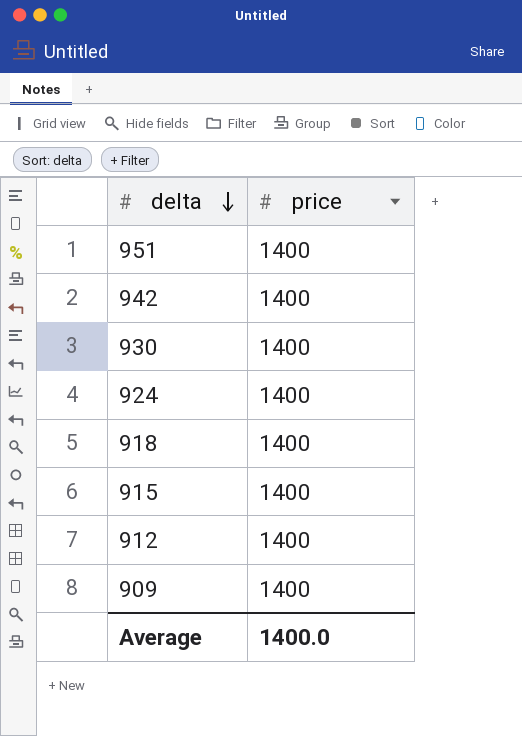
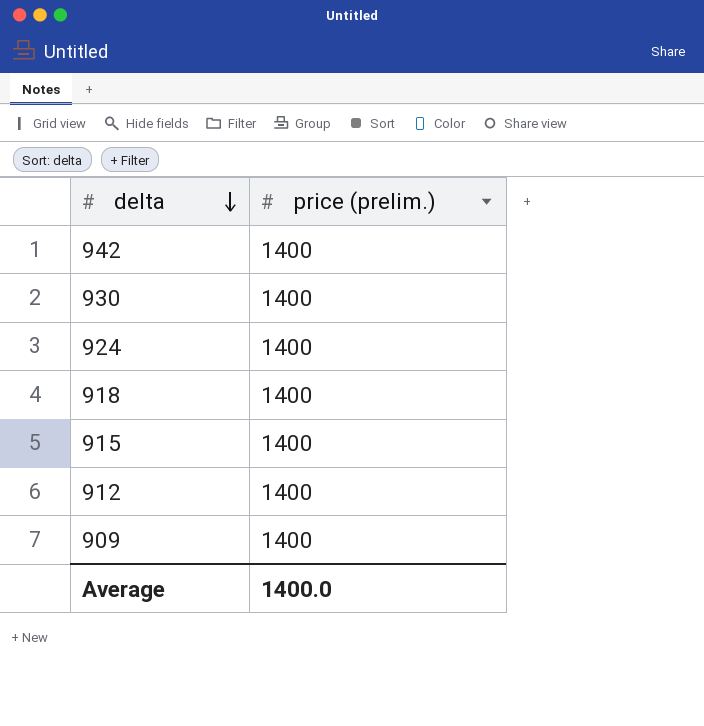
column name: price -> price (prelim.)
row 951: 1400 -> none

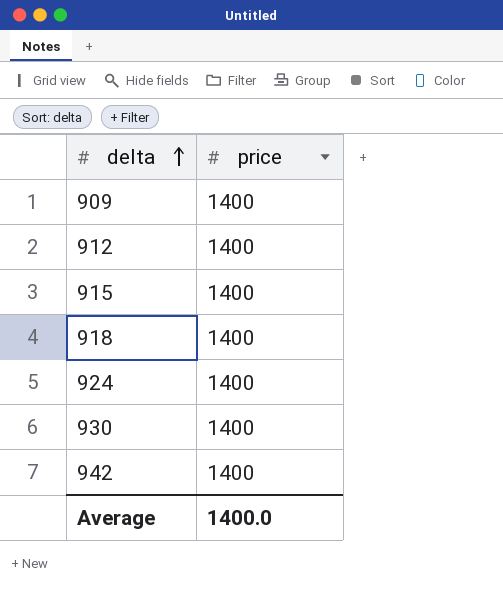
row order: delta descending -> delta ascending
column name: price (prelim.) -> price

